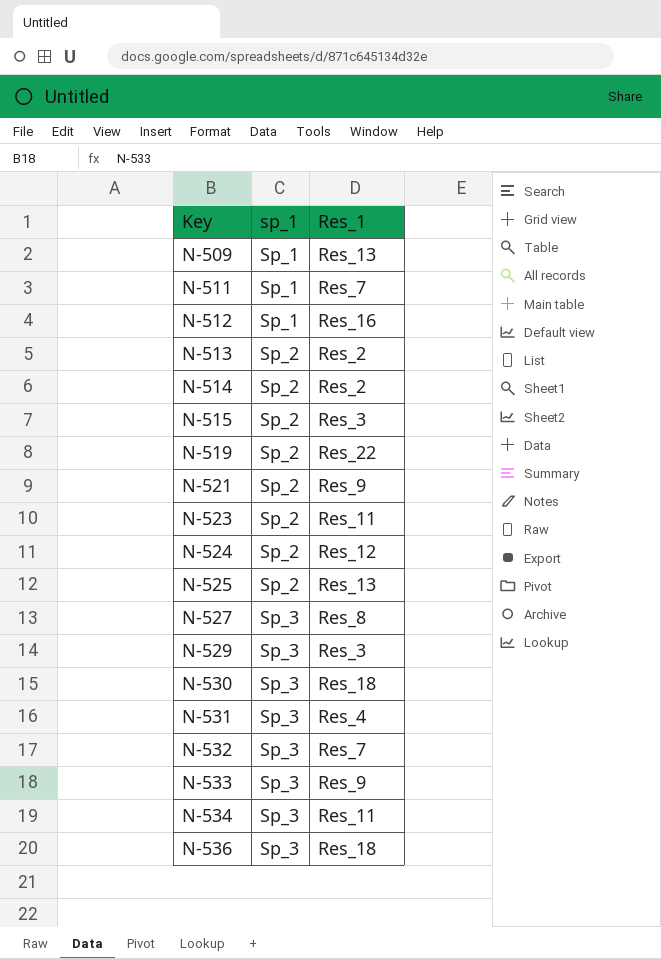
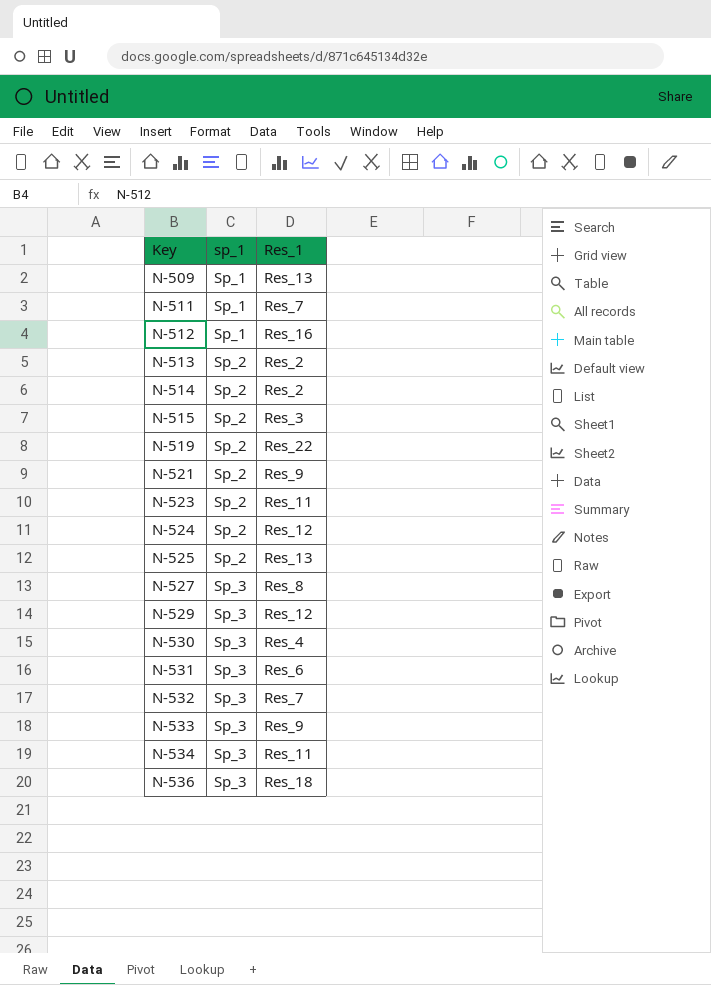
N-529 | Res_1: Res_3 -> Res_12
N-530 | Res_1: Res_18 -> Res_4
N-531 | Res_1: Res_4 -> Res_6

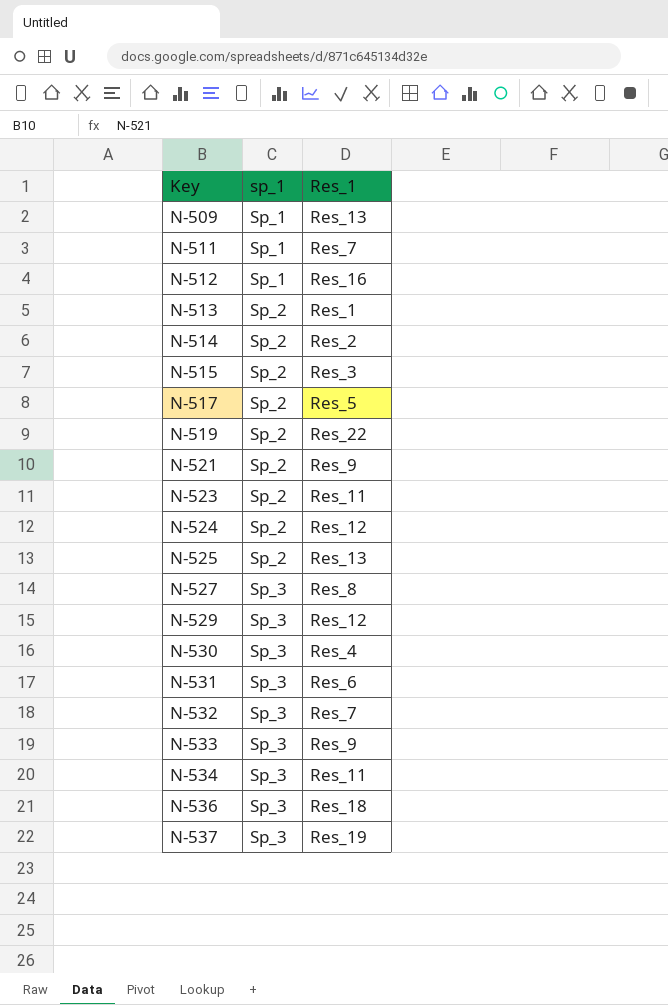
N-513 | Res_1: Res_2 -> Res_1
row N-517: none -> Sp_2 | Res_5
row N-537: none -> Sp_3 | Res_19

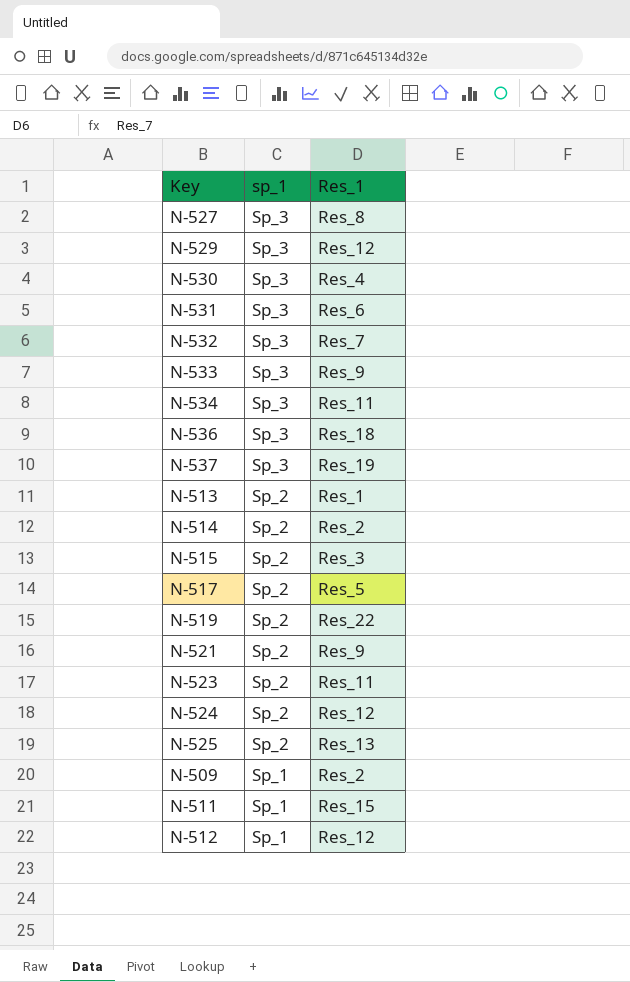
row order: Key ascending -> sp_1 descending
N-509 | Res_1: Res_13 -> Res_2
N-511 | Res_1: Res_7 -> Res_15
N-512 | Res_1: Res_16 -> Res_12

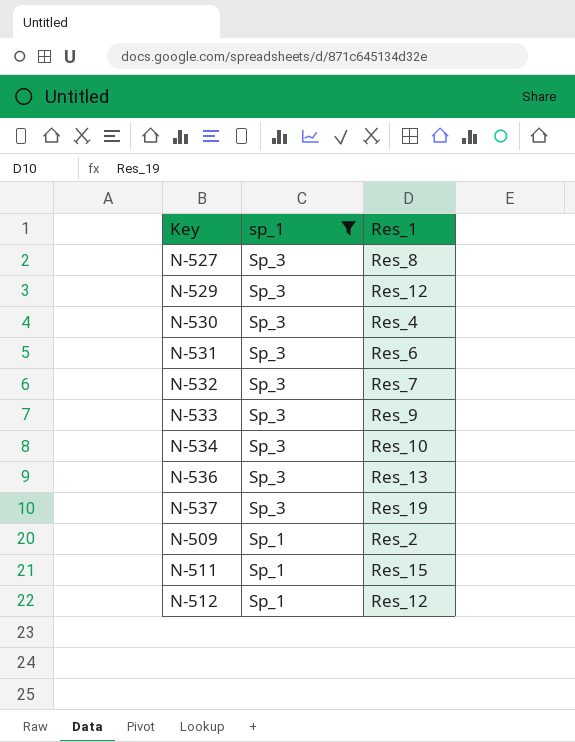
filter: none -> sp_1 != Sp_2
N-534 | Res_1: Res_11 -> Res_10
N-536 | Res_1: Res_18 -> Res_13

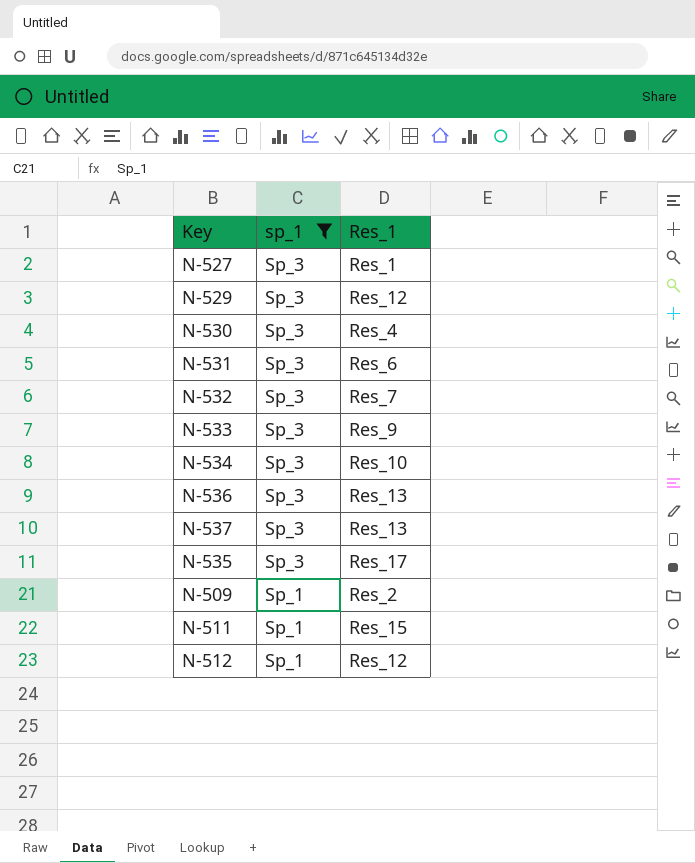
N-527 | Res_1: Res_8 -> Res_1
N-537 | Res_1: Res_19 -> Res_13
row N-535: none -> Sp_3 | Res_17

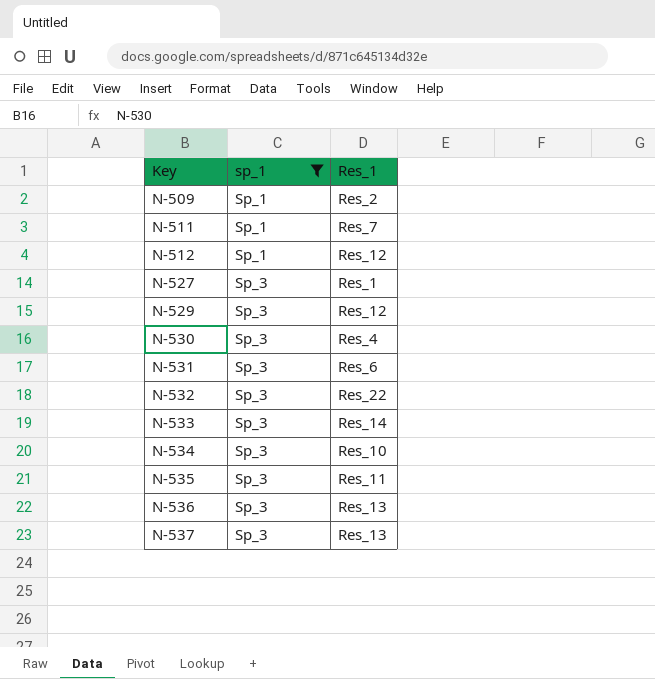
row order: sp_1 descending -> Key ascending
N-511 | Res_1: Res_15 -> Res_7
N-532 | Res_1: Res_7 -> Res_22
N-533 | Res_1: Res_9 -> Res_14
N-535 | Res_1: Res_17 -> Res_11

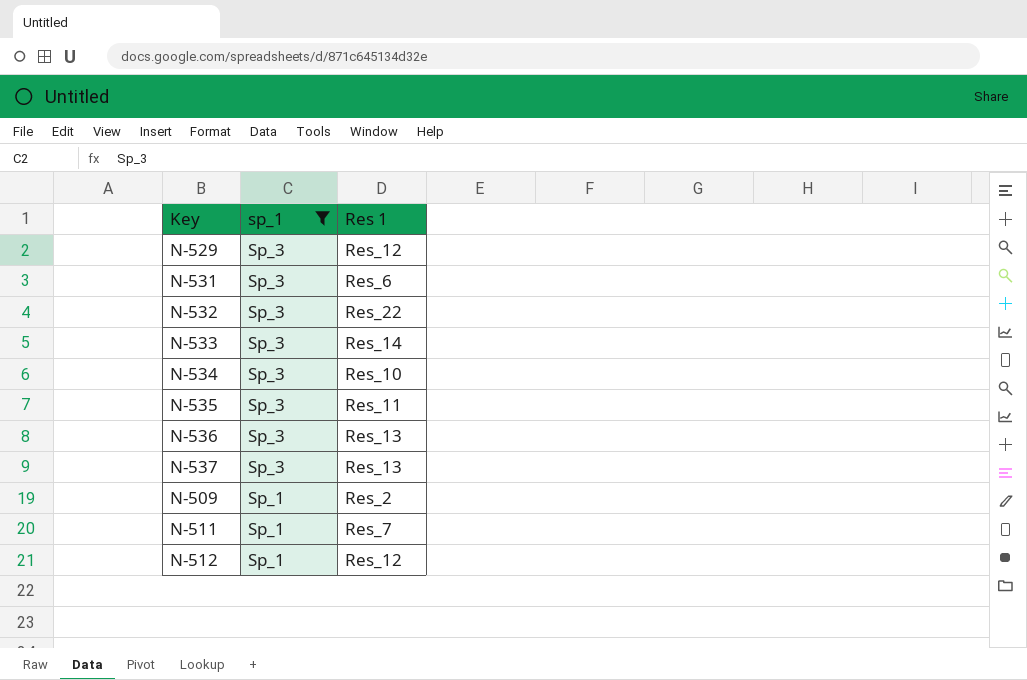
row order: Key ascending -> sp_1 descending
column name: Res_1 -> Res 1
row N-527: Sp_3 | Res_1 -> none
row N-530: Sp_3 | Res_4 -> none

